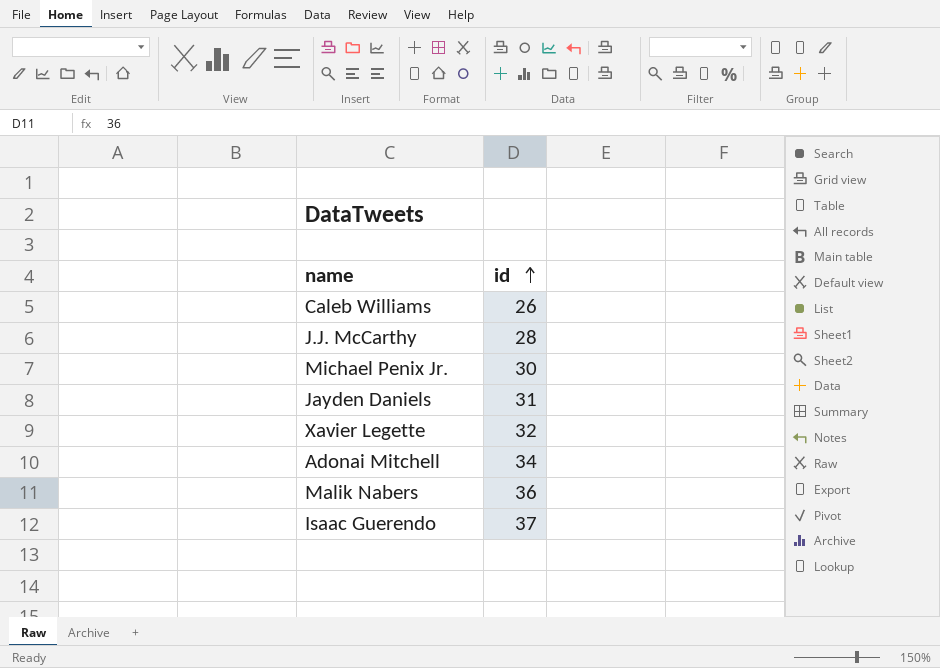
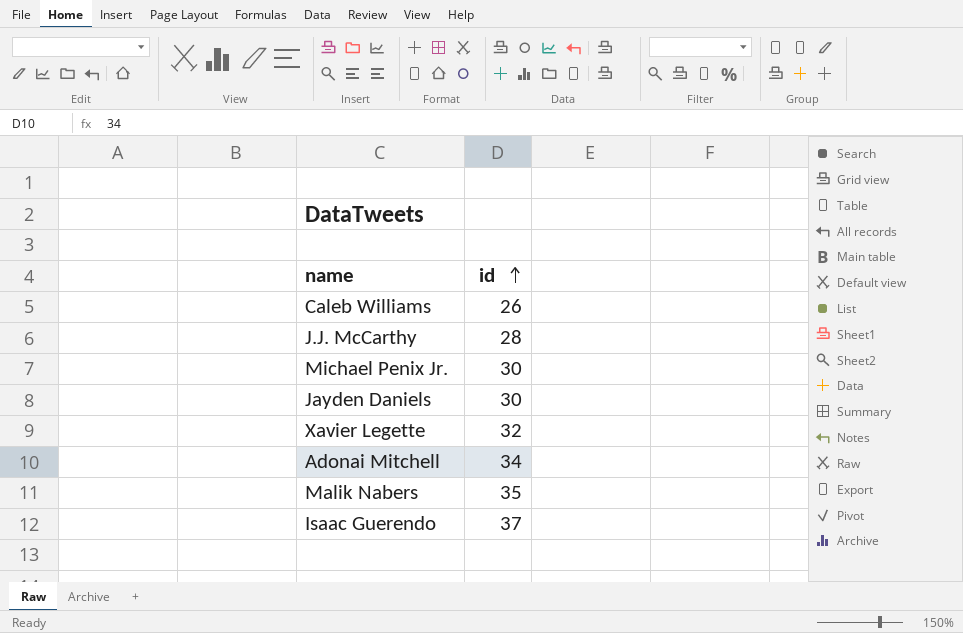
Jayden Daniels | id: 31 -> 30
Malik Nabers | id: 36 -> 35

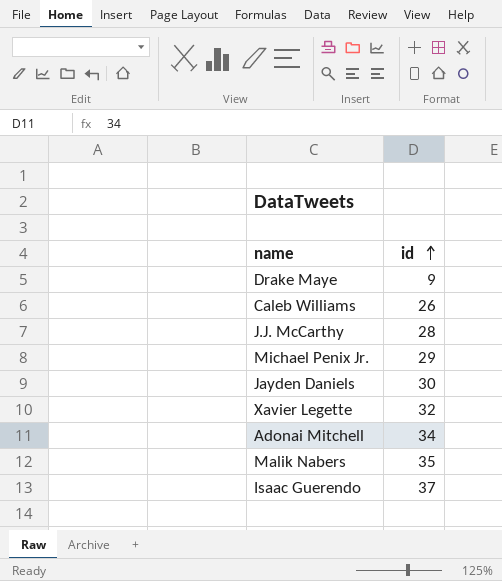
row Drake Maye: none -> 9
Michael Penix Jr. | id: 30 -> 29

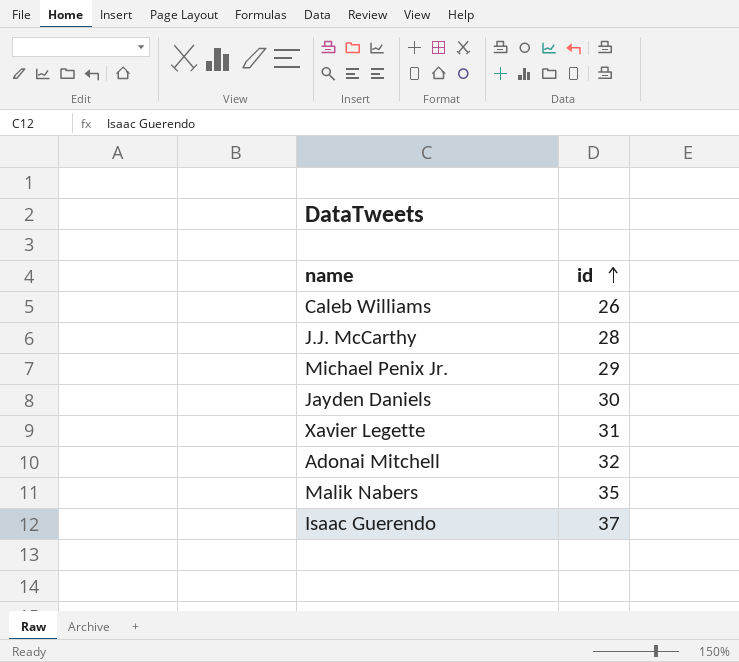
row Drake Maye: 9 -> none
Xavier Legette | id: 32 -> 31
Adonai Mitchell | id: 34 -> 32

